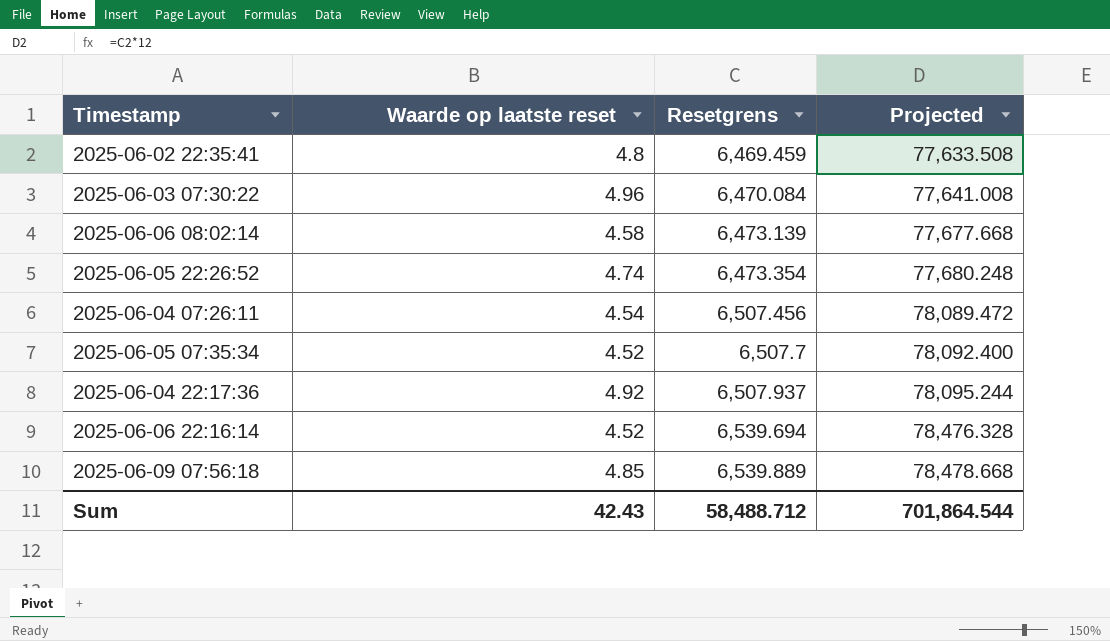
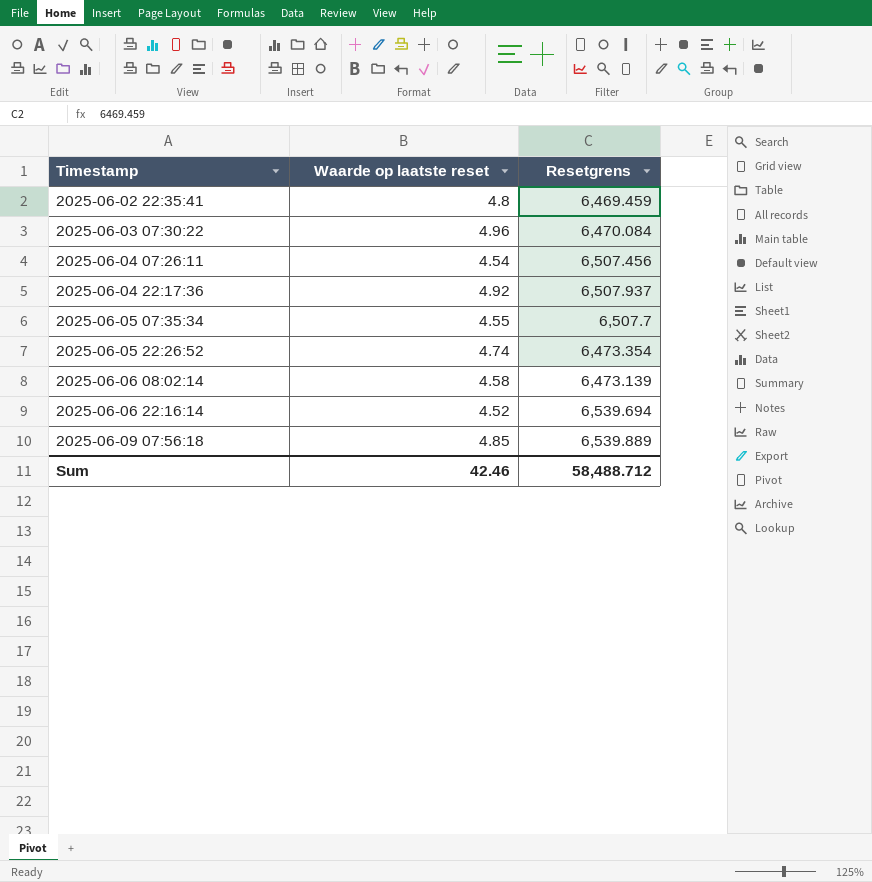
row order: Resetgrens ascending -> Timestamp ascending
column Projected | formula: [Resetgrens] * 12 -> none
2025-06-05 07:35:34 | Waarde op laatste reset: 4.52 -> 4.55
Sum | Waarde op laatste reset: 42.43 -> 42.46

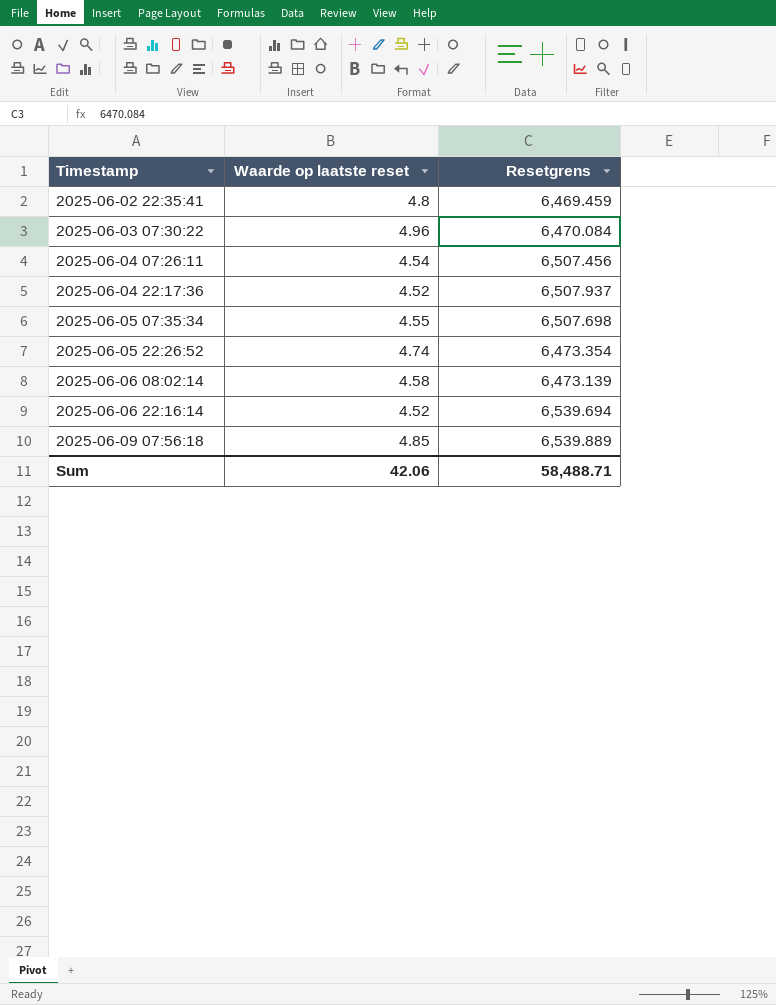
2025-06-04 22:17:36 | Waarde op laatste reset: 4.92 -> 4.52
2025-06-05 07:35:34 | Resetgrens: 6,507.7 -> 6,507.698
Sum | Waarde op laatste reset: 42.46 -> 42.06
Sum | Resetgrens: 58,488.712 -> 58,488.71

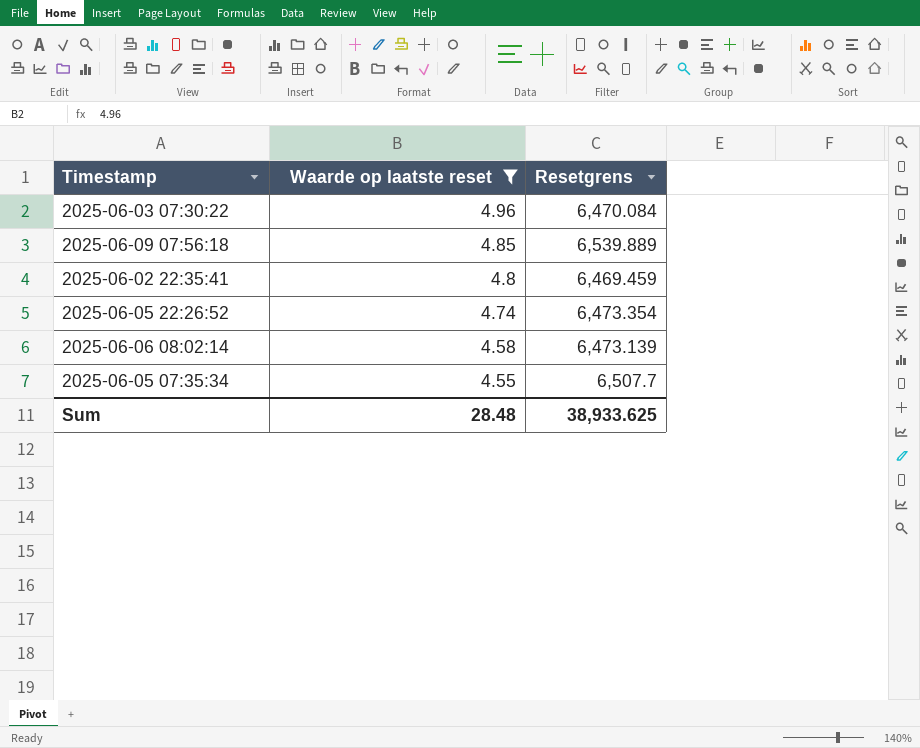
filter: none -> Waarde op laatste reset >= 4.55
row order: Timestamp ascending -> Waarde op laatste reset descending
2025-06-05 07:35:34 | Resetgrens: 6,507.698 -> 6,507.7
Sum | Waarde op laatste reset: 42.06 -> 28.48
Sum | Resetgrens: 58,488.71 -> 38,933.625

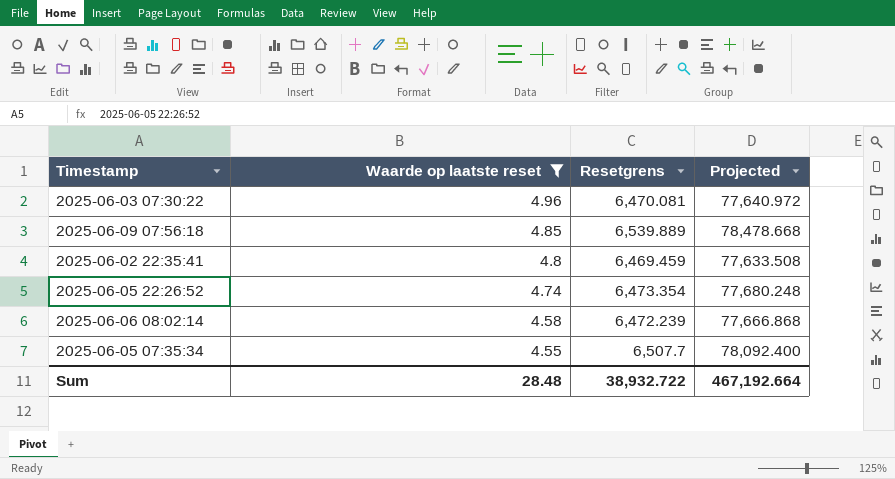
column Projected | formula: none -> [Resetgrens] * 12
2025-06-03 07:30:22 | Resetgrens: 6,470.084 -> 6,470.081
2025-06-06 08:02:14 | Resetgrens: 6,473.139 -> 6,472.239
Sum | Resetgrens: 38,933.625 -> 38,932.722

